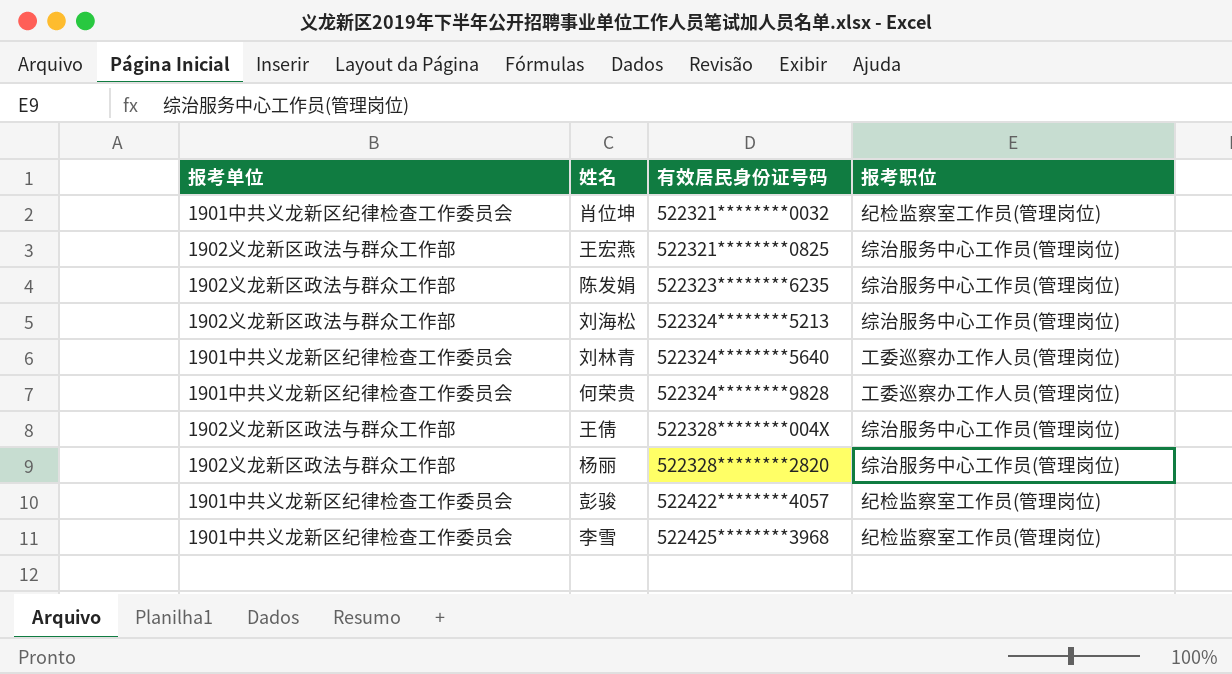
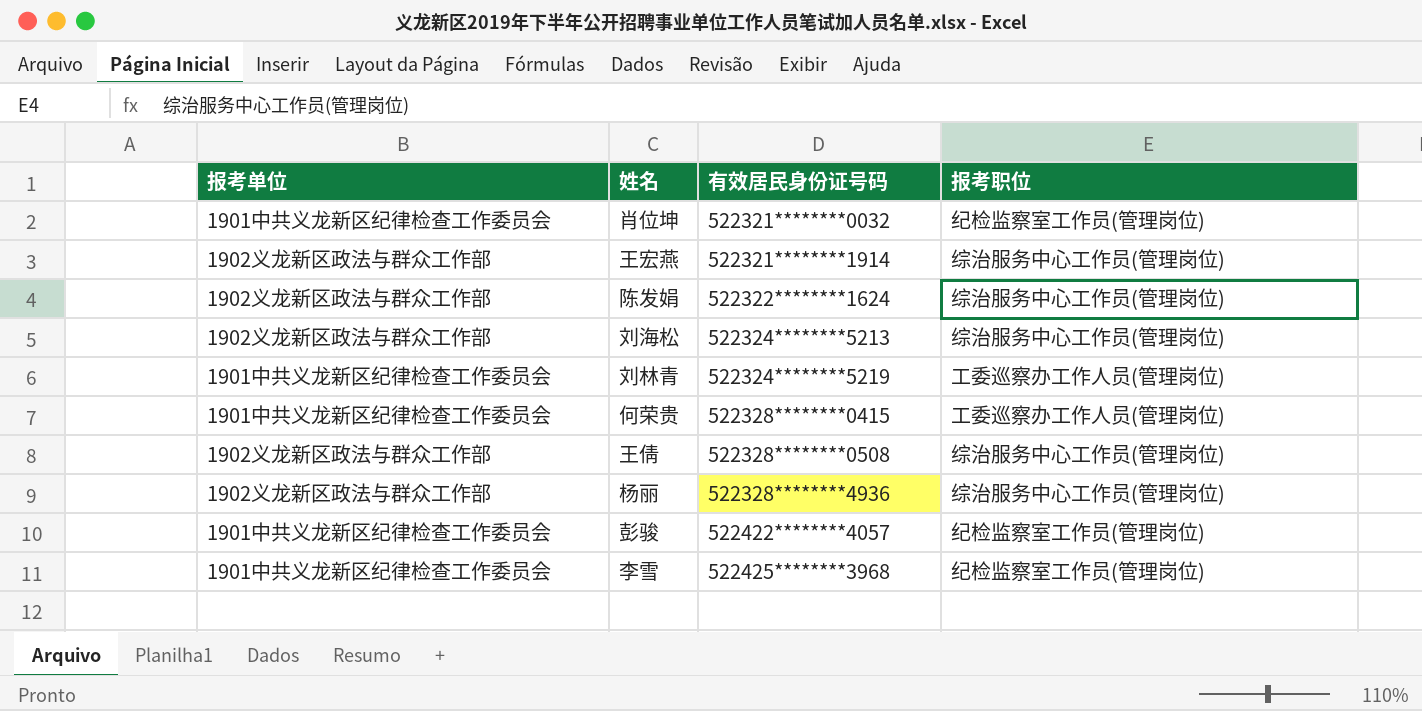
王宏燕 | 有效居民身份证号码: 522321********0825 -> 522321********1914
陈发娟 | 有效居民身份证号码: 522323********6235 -> 522322********1624
刘林青 | 有效居民身份证号码: 522324********5640 -> 522324********5219
何荣贵 | 有效居民身份证号码: 522324********9828 -> 522328********0415
王倩 | 有效居民身份证号码: 522328********004X -> 522328********0508
杨丽 | 有效居民身份证号码: 522328********2820 -> 522328********4936

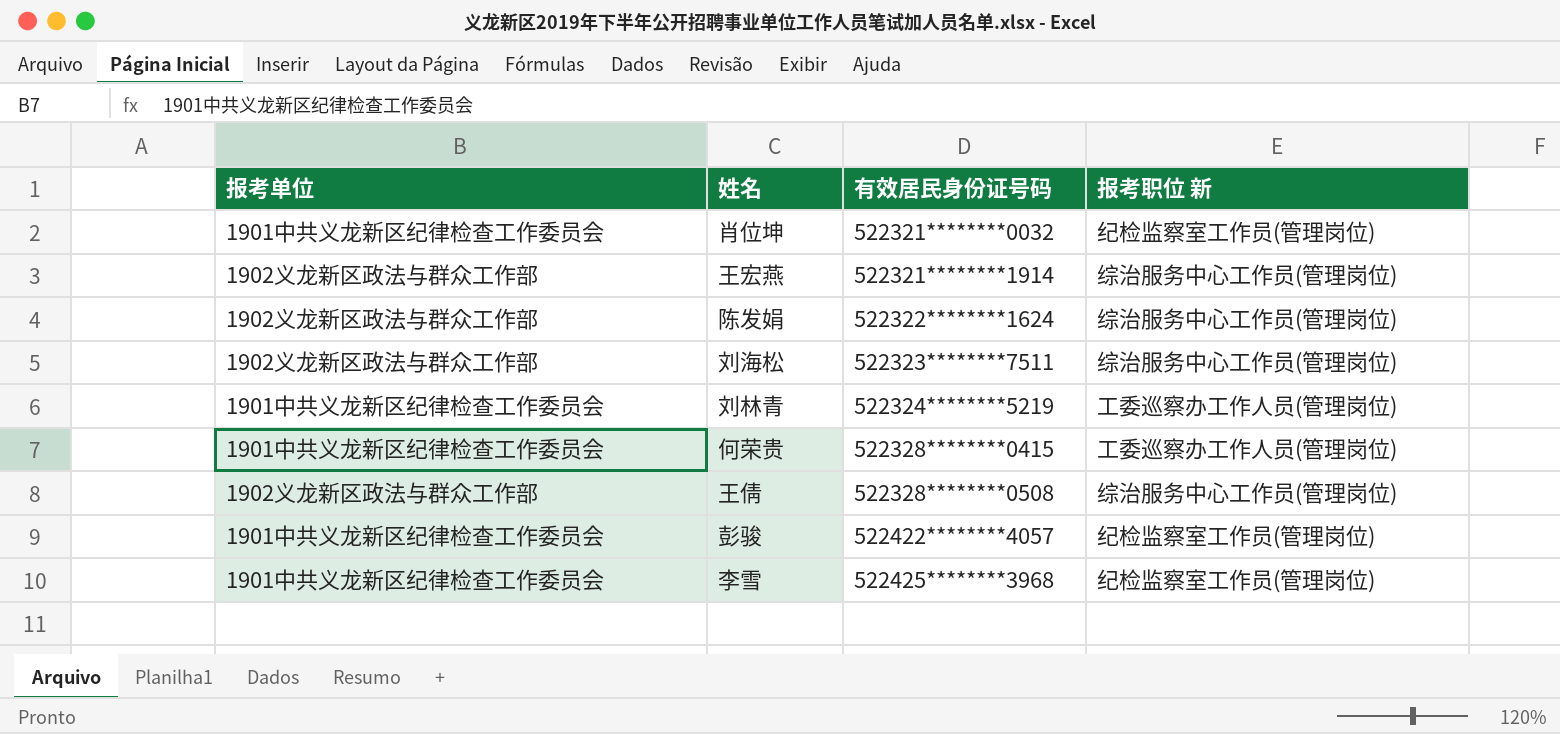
column name: 报考职位 -> 报考职位 新
row 杨丽: 1902义龙新区政法与群众工作部 | 522328********4936 | 综治服务中心工作员(管理岗位) -> none
刘海松 | 有效居民身份证号码: 522324********5213 -> 522323********7511

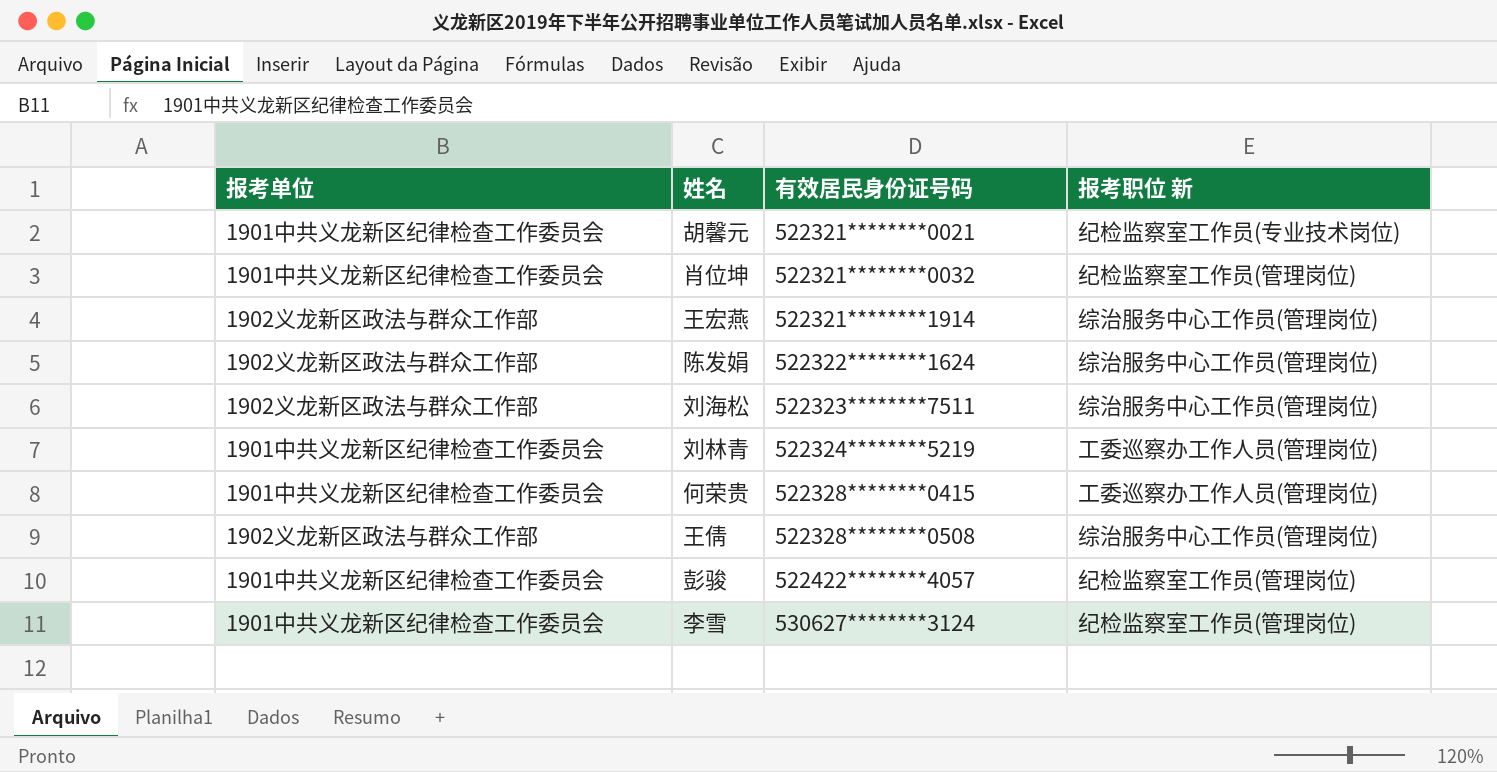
row 胡馨元: none -> 1901中共义龙新区纪律检查工作委员会 | 522321********0021 | 纪检监察室工作员(专业技术岗位)
李雪 | 有效居民身份证号码: 522425********3968 -> 530627********3124

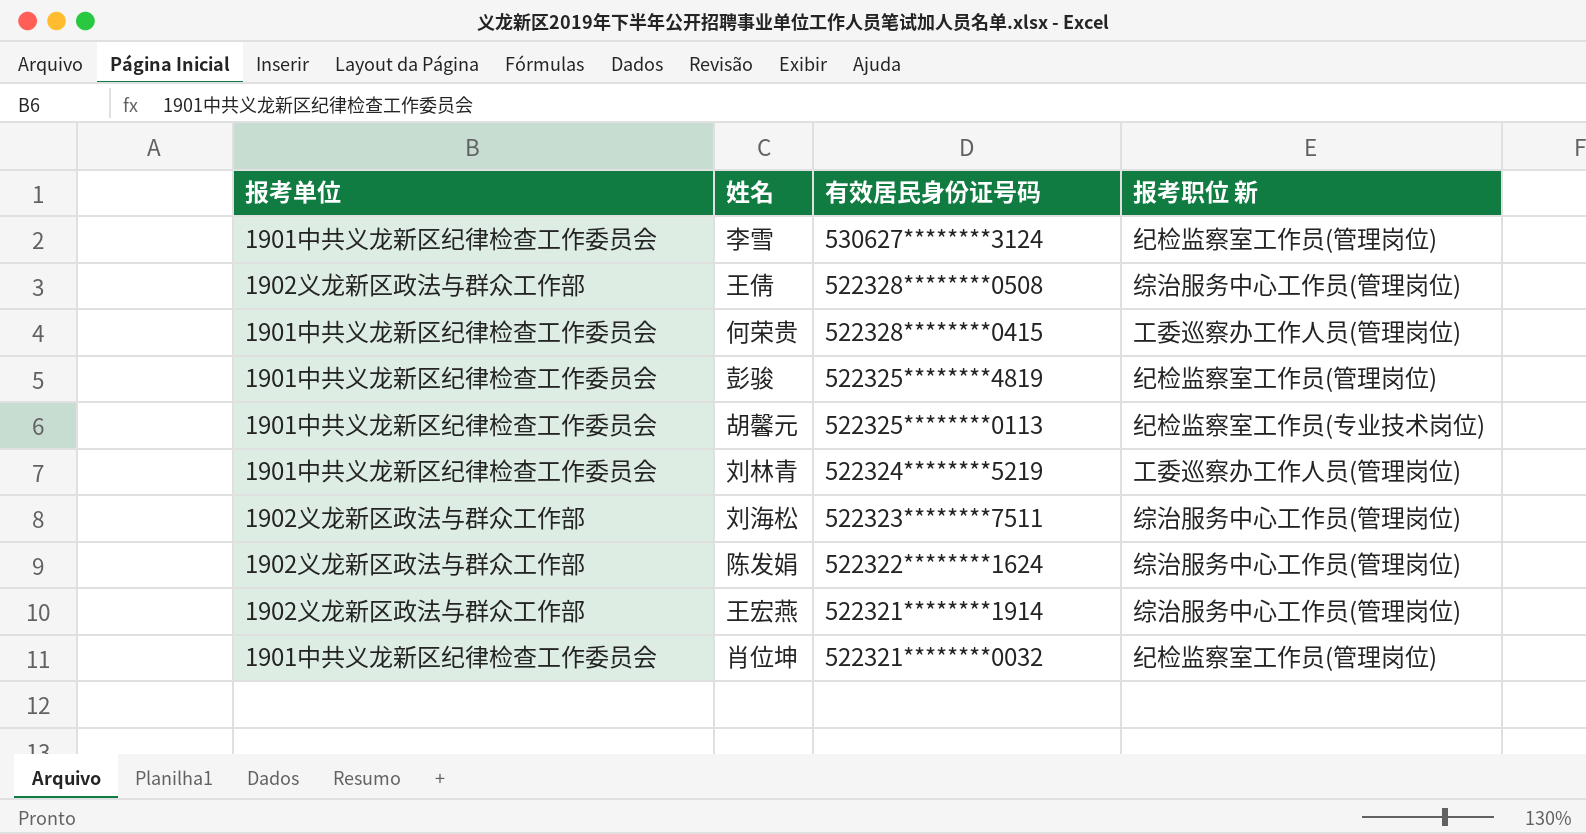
row order: 有效居民身份证号码 ascending -> 有效居民身份证号码 descending
彭骏 | 有效居民身份证号码: 522422********4057 -> 522325********4819
胡馨元 | 有效居民身份证号码: 522321********0021 -> 522325********0113

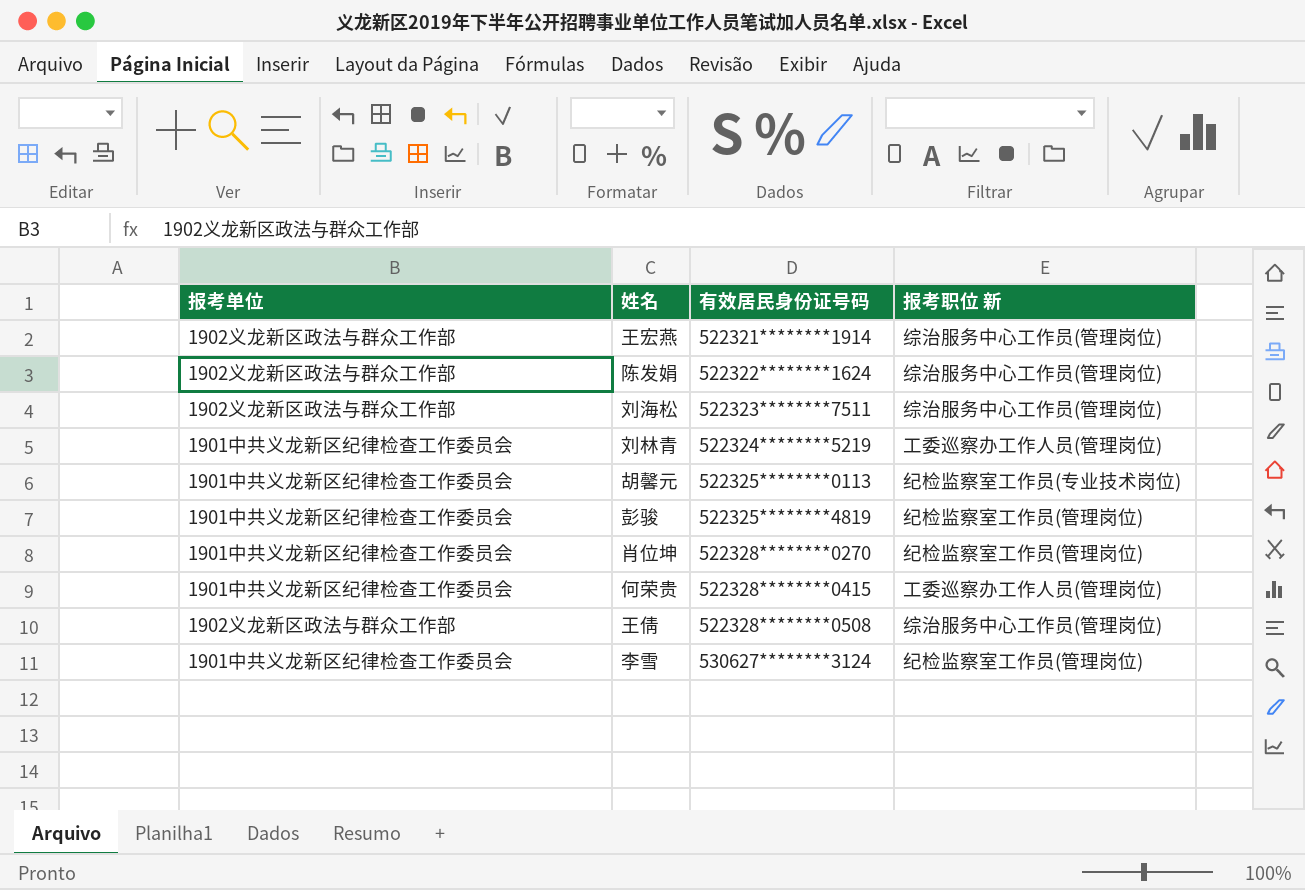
row order: 有效居民身份证号码 descending -> 有效居民身份证号码 ascending
肖位坤 | 有效居民身份证号码: 522321********0032 -> 522328********0270

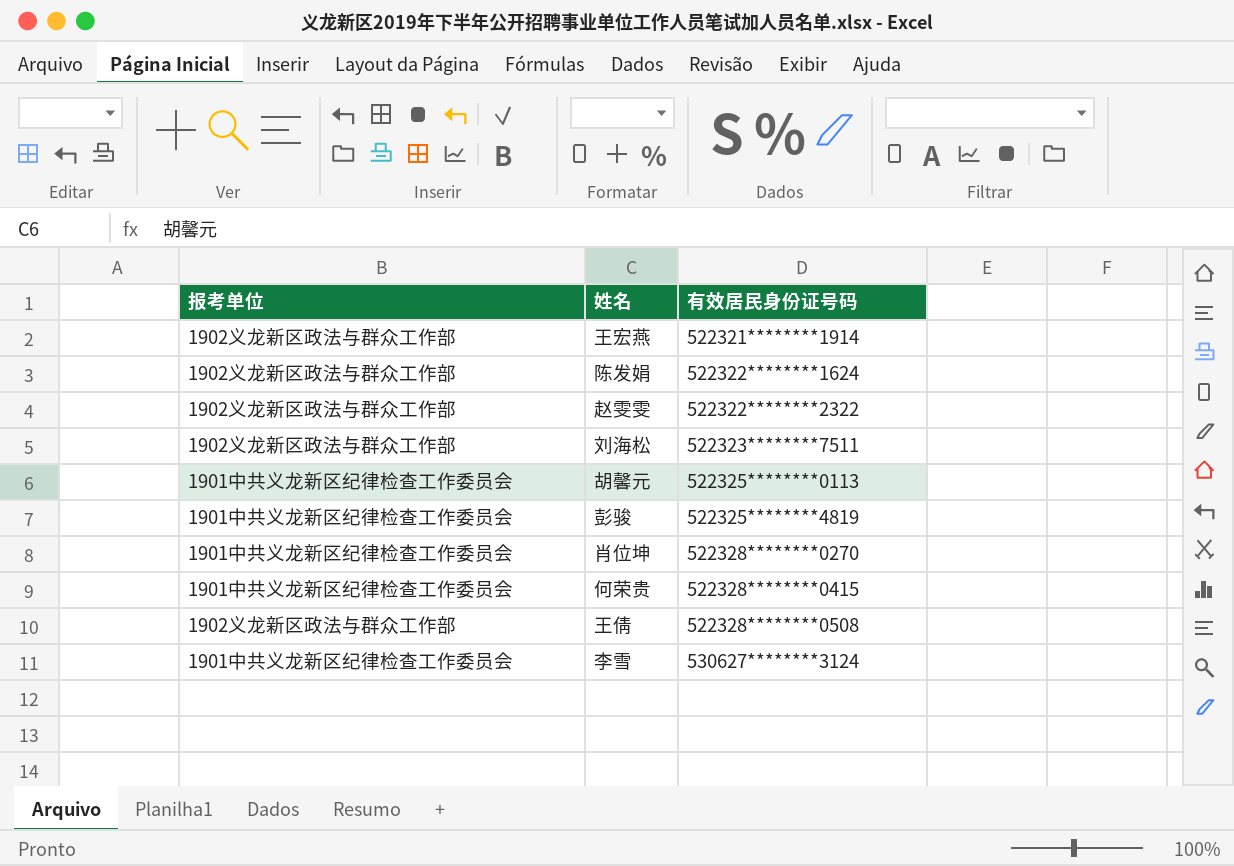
column 报考职位 新 | position: 4 -> none
row 刘林青: 1901中共义龙新区纪律检查工作委员会 | 522324********5219 | 工委巡察办工作人员(管理岗位) -> none
row 赵雯雯: none -> 1902义龙新区政法与群众工作部 | 522322********2322

